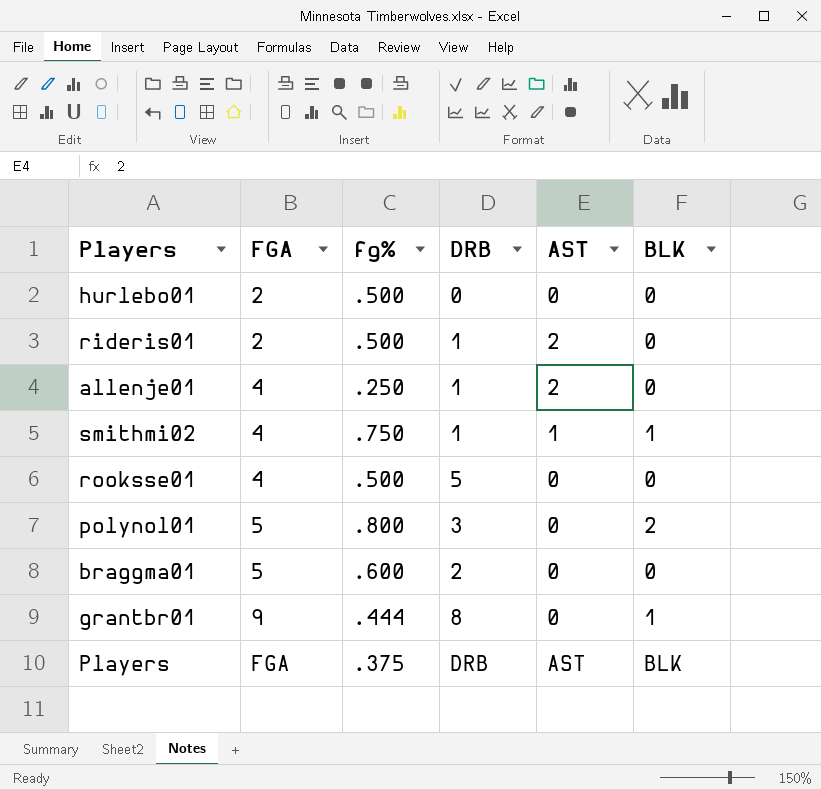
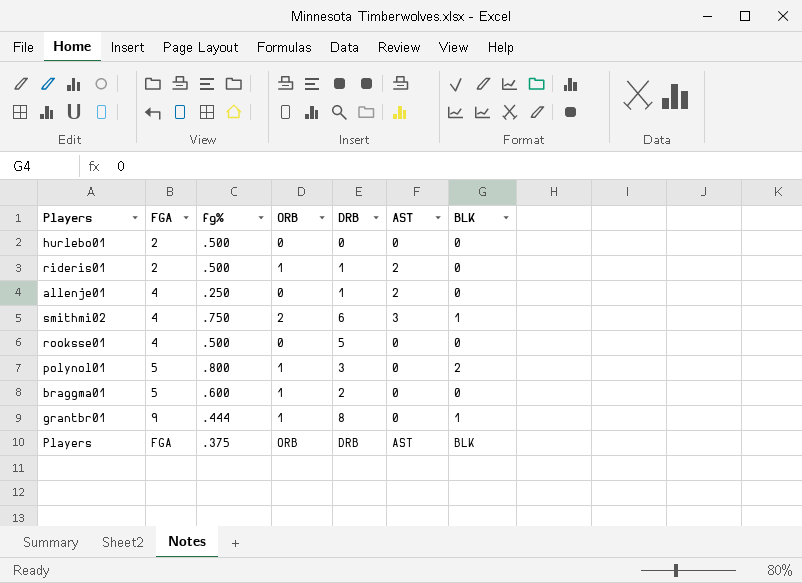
column ORB | position: none -> 4
smithmi02 | DRB: 1 -> 6
smithmi02 | AST: 1 -> 3

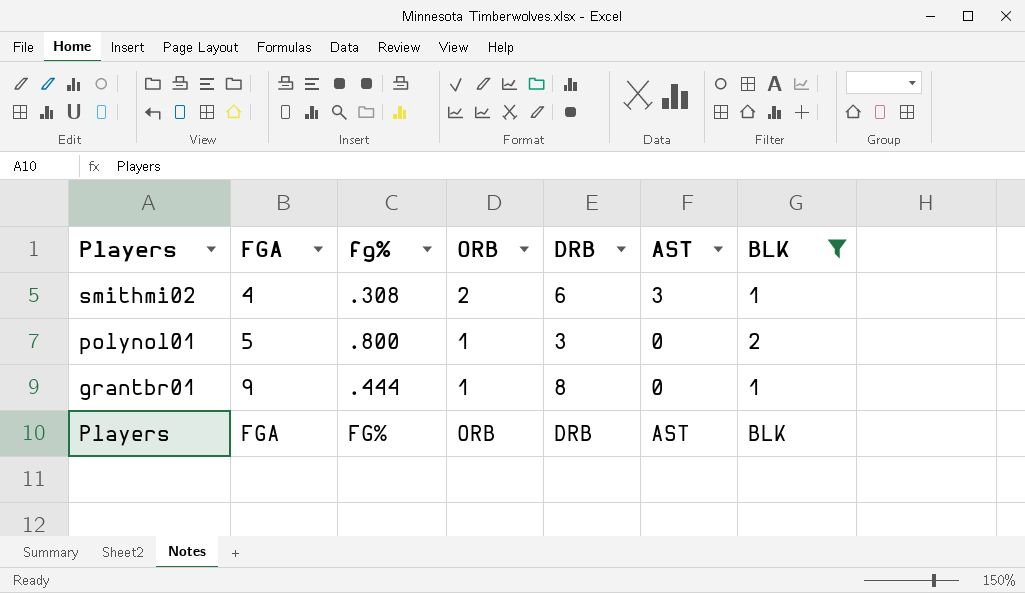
filter: none -> BLK != 0
smithmi02 | fg%: .750 -> .308
Players | fg%: .375 -> FG%

